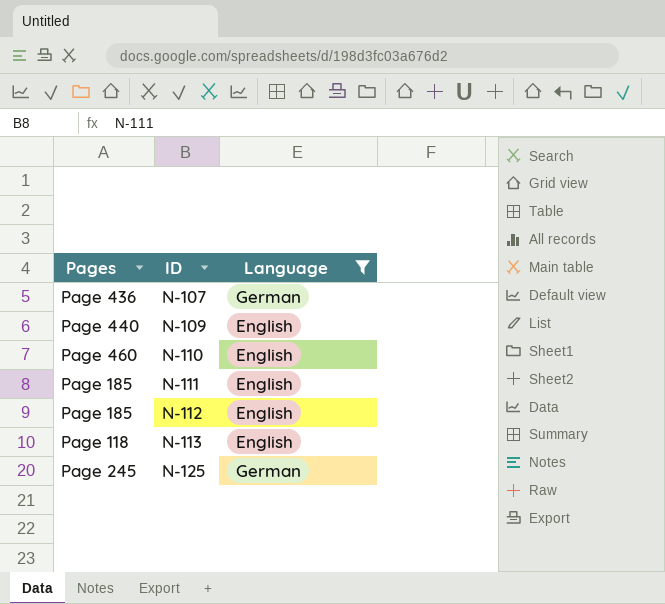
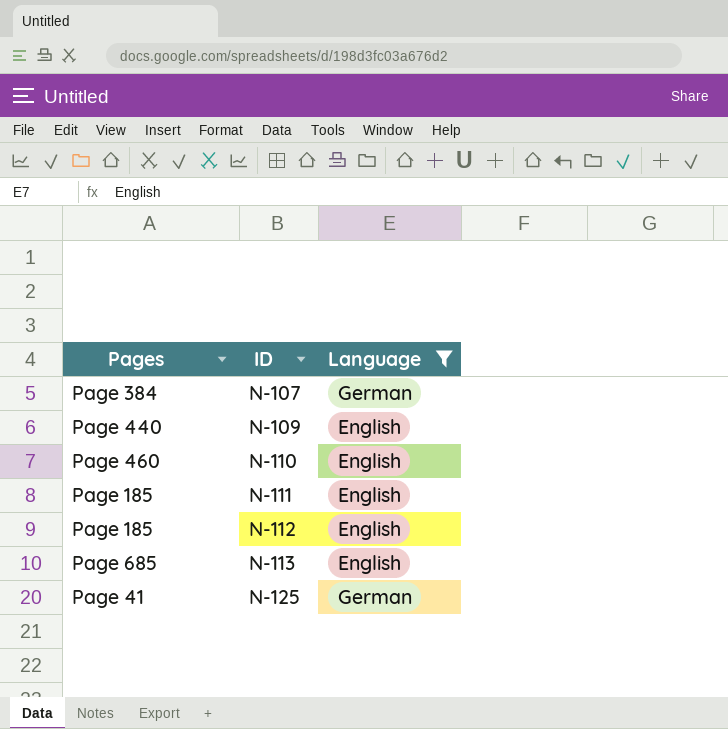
N-107 | Pages: Page 436 -> Page 384
N-113 | Pages: Page 118 -> Page 685
N-125 | Pages: Page 245 -> Page 41

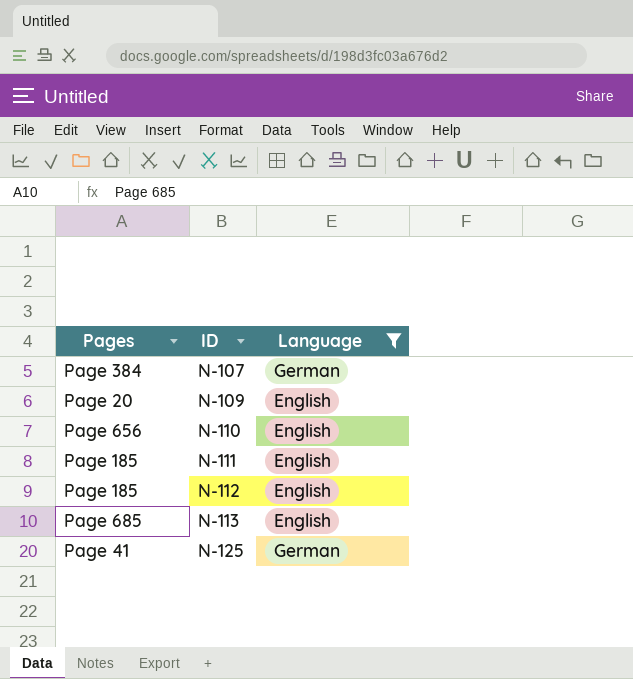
N-109 | Pages: Page 440 -> Page 20
N-110 | Pages: Page 460 -> Page 656

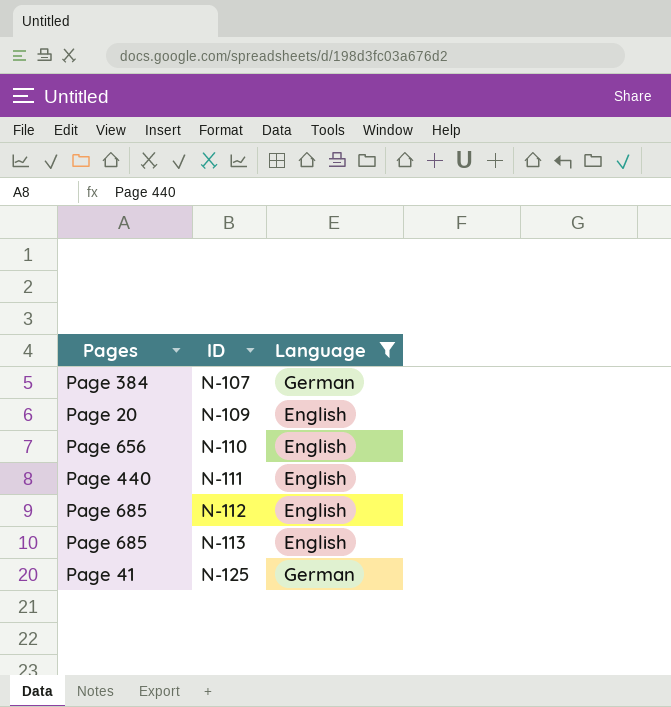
N-111 | Pages: Page 185 -> Page 440
N-112 | Pages: Page 185 -> Page 685

